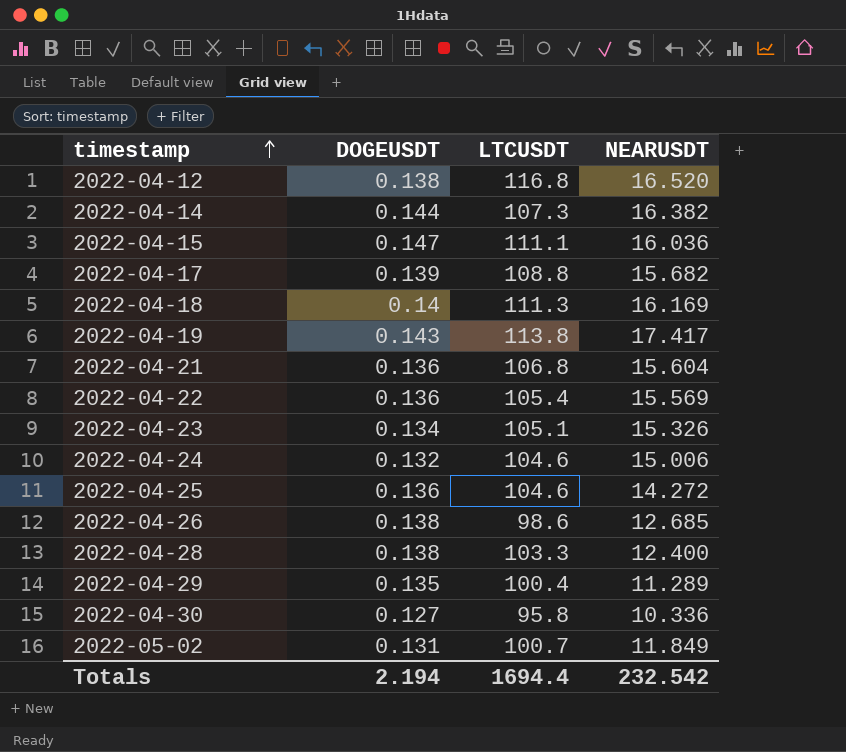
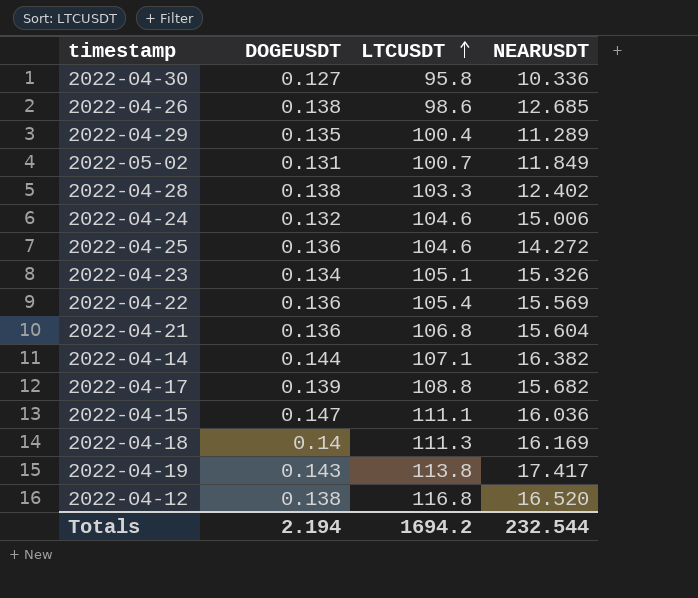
row order: timestamp ascending -> LTCUSDT ascending
2022-04-28 | NEARUSDT: 12.400 -> 12.402
2022-04-14 | LTCUSDT: 107.3 -> 107.1
Totals | LTCUSDT: 1694.4 -> 1694.2
Totals | NEARUSDT: 232.542 -> 232.544

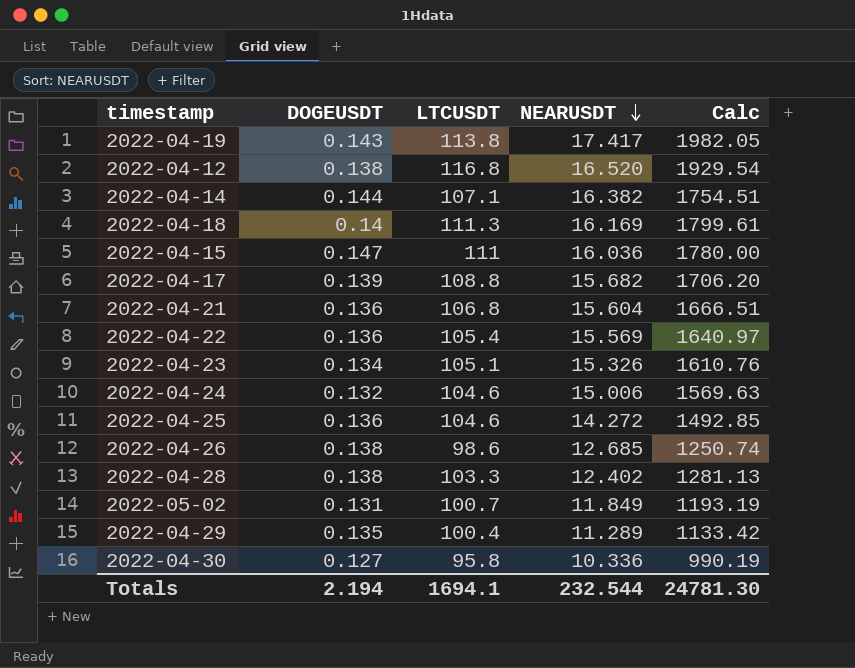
row order: LTCUSDT ascending -> NEARUSDT descending
column Calc | formula: none -> [LTCUSDT] * [NEARUSDT]
2022-04-15 | LTCUSDT: 111.1 -> 111
Totals | LTCUSDT: 1694.2 -> 1694.1

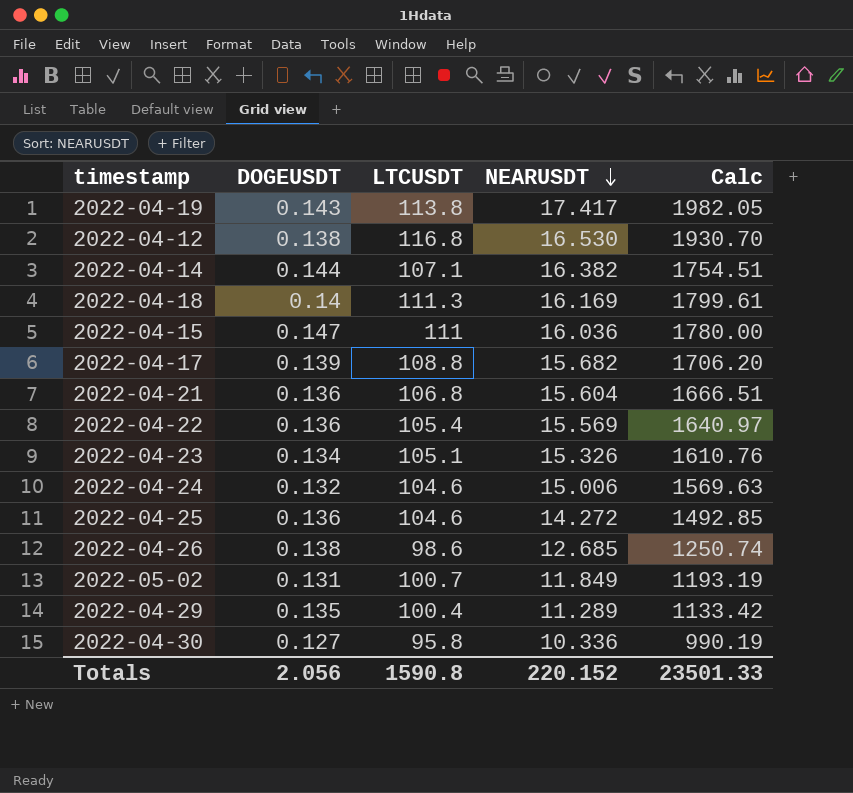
row 2022-04-28: 0.138 | 103.3 | 12.402 | 1281.13 -> none
2022-04-12 | NEARUSDT: 16.520 -> 16.530
2022-04-12 | Calc: 1929.54 -> 1930.70
Totals | DOGEUSDT: 2.194 -> 2.056
Totals | LTCUSDT: 1694.1 -> 1590.8
Totals | NEARUSDT: 232.544 -> 220.152
Totals | Calc: 24781.30 -> 23501.33

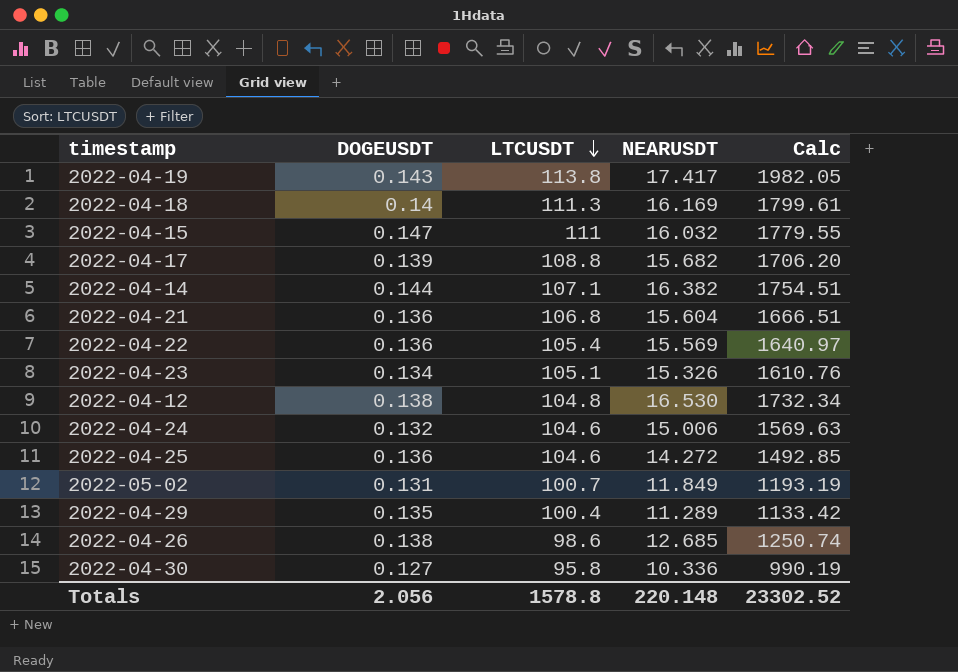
row order: NEARUSDT descending -> LTCUSDT descending
2022-04-15 | NEARUSDT: 16.036 -> 16.032
2022-04-15 | Calc: 1780.00 -> 1779.55
2022-04-12 | LTCUSDT: 116.8 -> 104.8
2022-04-12 | Calc: 1930.70 -> 1732.34
Totals | LTCUSDT: 1590.8 -> 1578.8
Totals | NEARUSDT: 220.152 -> 220.148
Totals | Calc: 23501.33 -> 23302.52

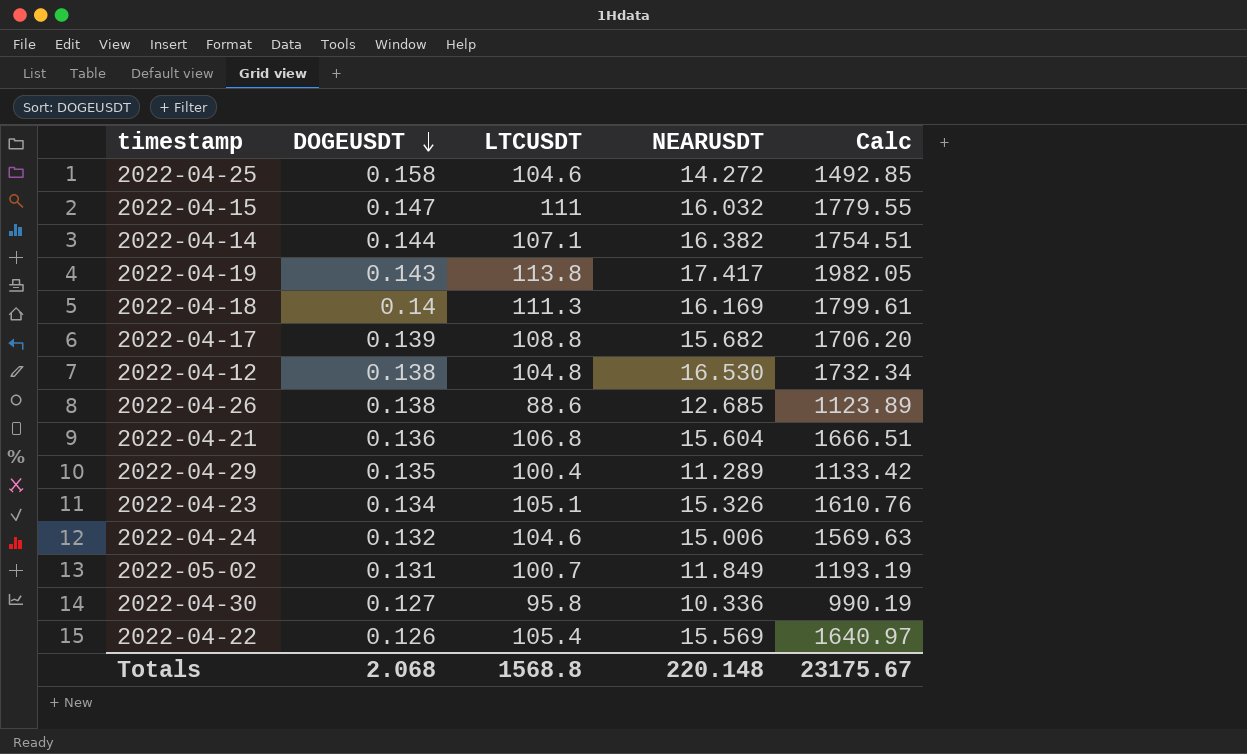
row order: LTCUSDT descending -> DOGEUSDT descending
2022-04-25 | DOGEUSDT: 0.136 -> 0.158
2022-04-26 | LTCUSDT: 98.6 -> 88.6
2022-04-26 | Calc: 1250.74 -> 1123.89
2022-04-22 | DOGEUSDT: 0.136 -> 0.126
Totals | DOGEUSDT: 2.056 -> 2.068
Totals | LTCUSDT: 1578.8 -> 1568.8
Totals | Calc: 23302.52 -> 23175.67

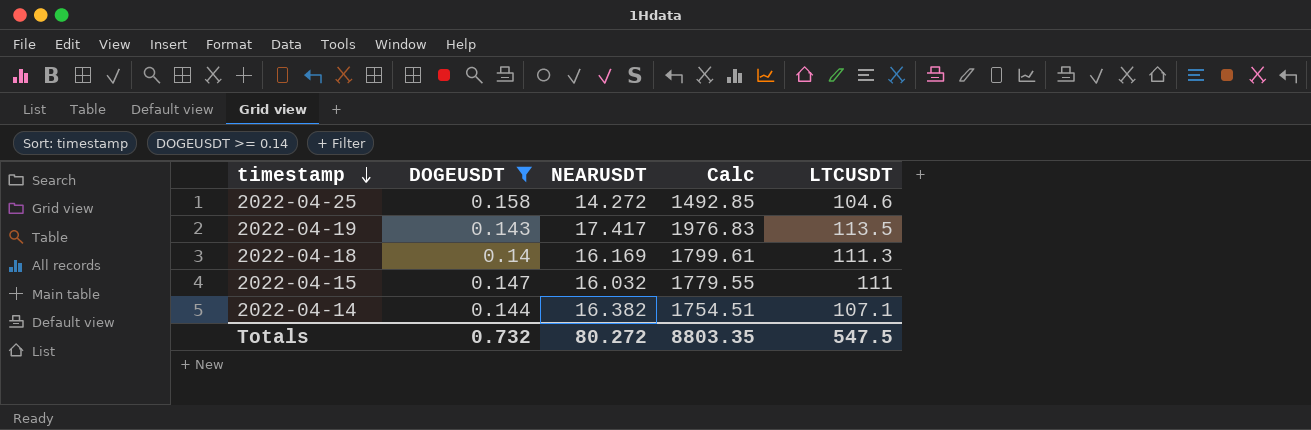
filter: none -> DOGEUSDT >= 0.14
row order: DOGEUSDT descending -> timestamp descending
column LTCUSDT | position: 3 -> 5
2022-04-19 | Calc: 1982.05 -> 1976.83
2022-04-19 | LTCUSDT: 113.8 -> 113.5
Totals | DOGEUSDT: 2.068 -> 0.732
Totals | NEARUSDT: 220.148 -> 80.272
Totals | Calc: 23175.67 -> 8803.35
Totals | LTCUSDT: 1568.8 -> 547.5

